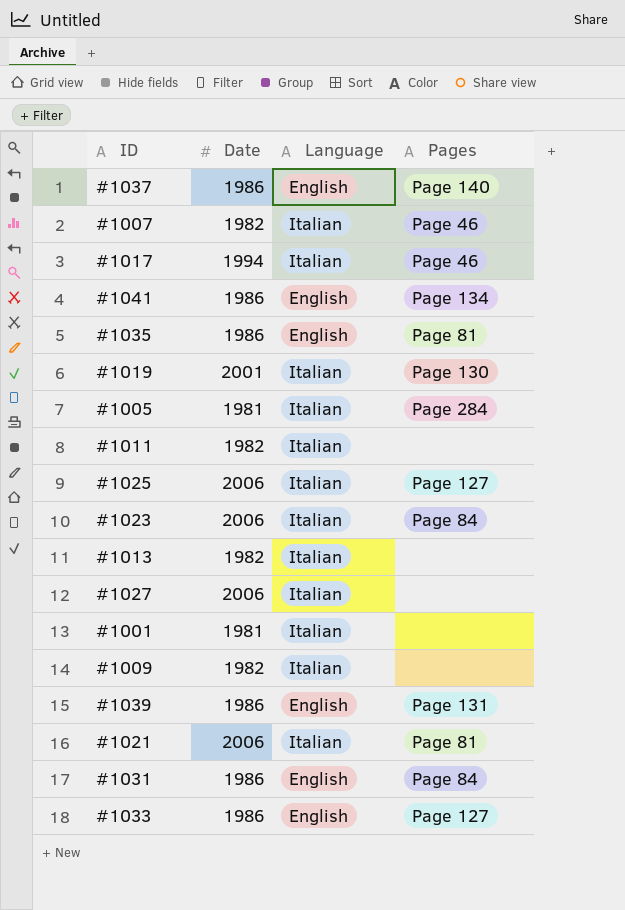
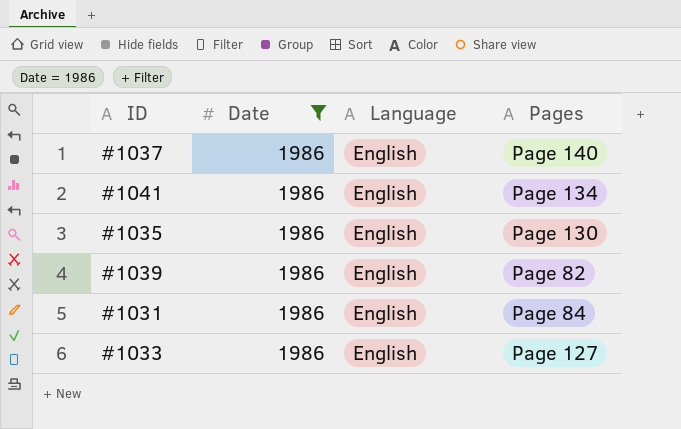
filter: none -> Date = 1986
#1035 | Pages: Page 81 -> Page 130
#1039 | Pages: Page 131 -> Page 82

